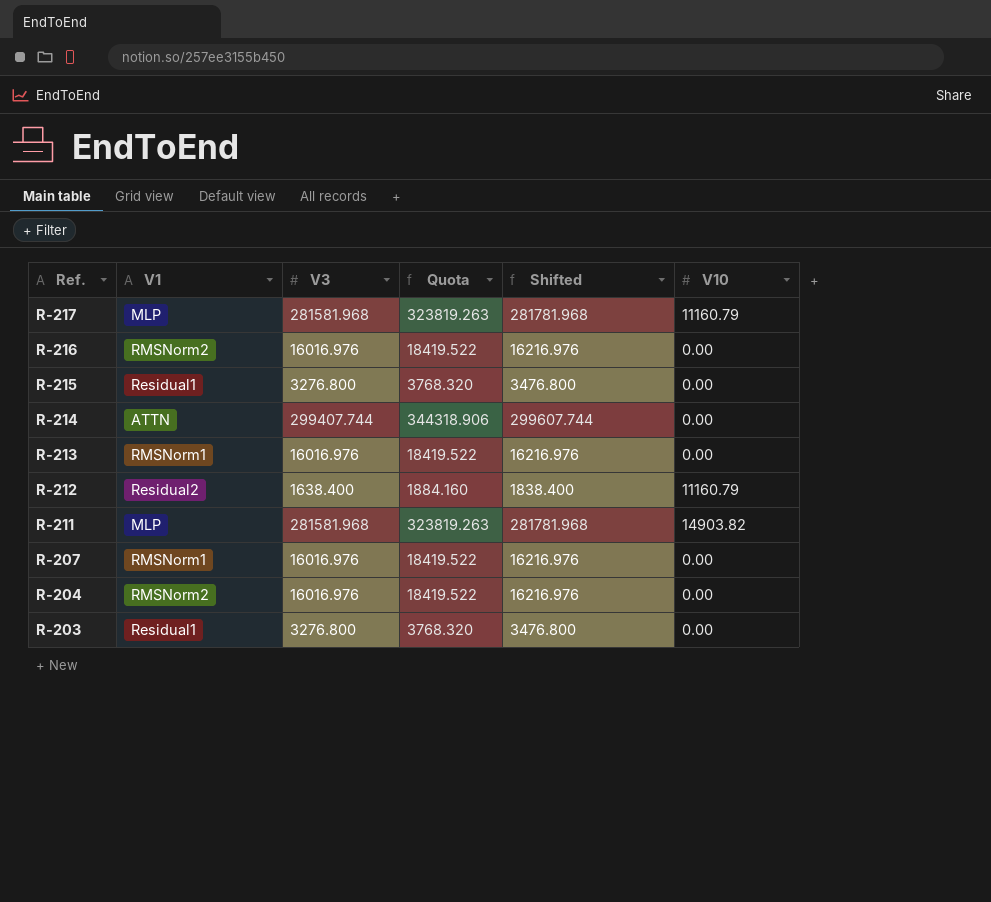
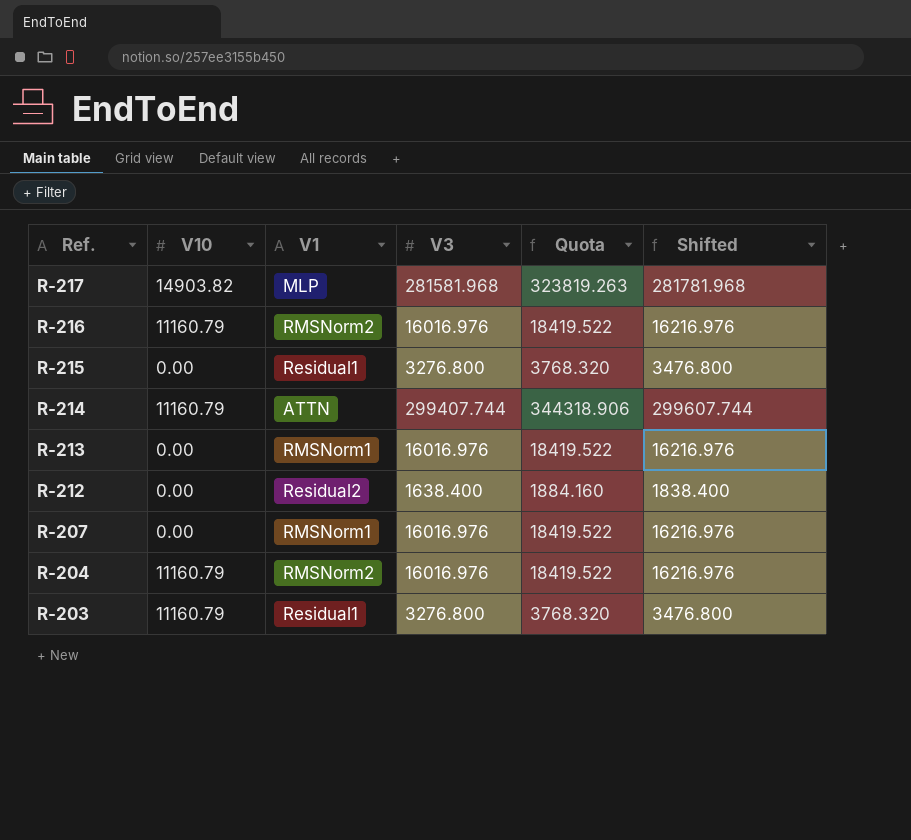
column V10 | position: 6 -> 2
row R-211: MLP | 281581.968 | 323819.263 | 281781.968 | 14903.82 -> none
R-217 | V10: 11160.79 -> 14903.82
R-216 | V10: 0.00 -> 11160.79
R-214 | V10: 0.00 -> 11160.79
R-212 | V10: 11160.79 -> 0.00
R-204 | V10: 0.00 -> 11160.79
R-203 | V10: 0.00 -> 11160.79

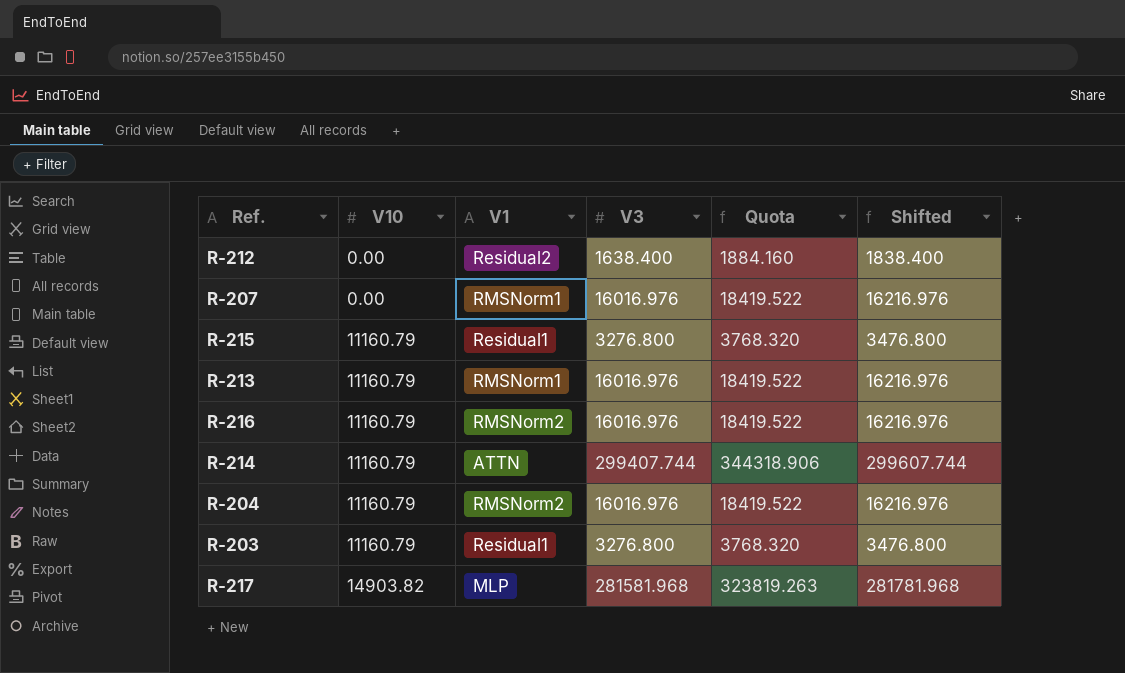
row order: Ref. descending -> V10 ascending
R-215 | V10: 0.00 -> 11160.79
R-213 | V10: 0.00 -> 11160.79

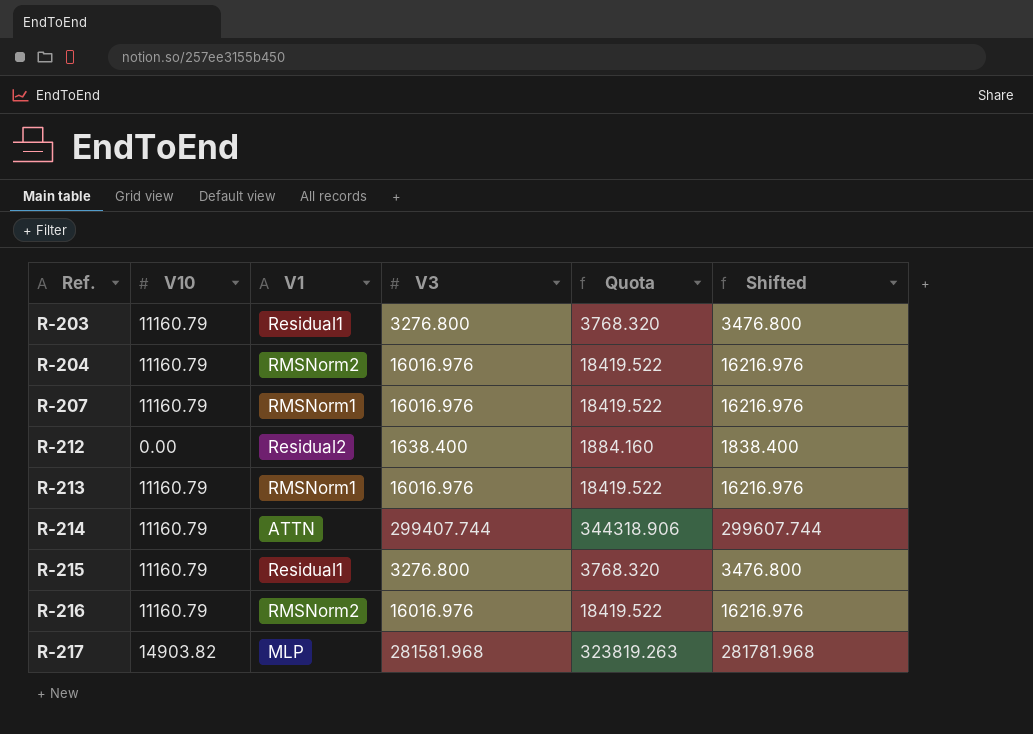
row order: V10 ascending -> Ref. ascending
R-207 | V10: 0.00 -> 11160.79

